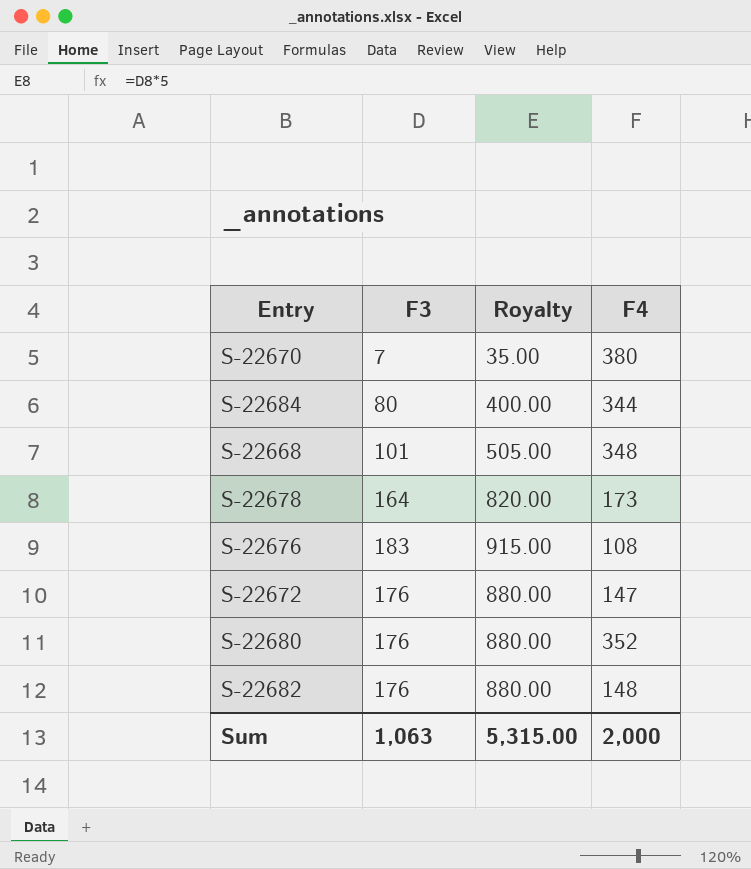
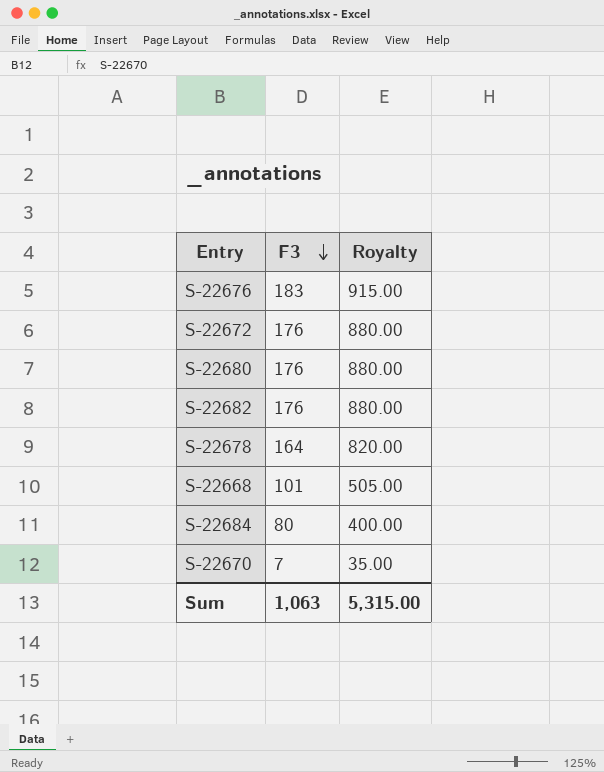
row order: none -> F3 descending
column F4 | position: 4 -> none

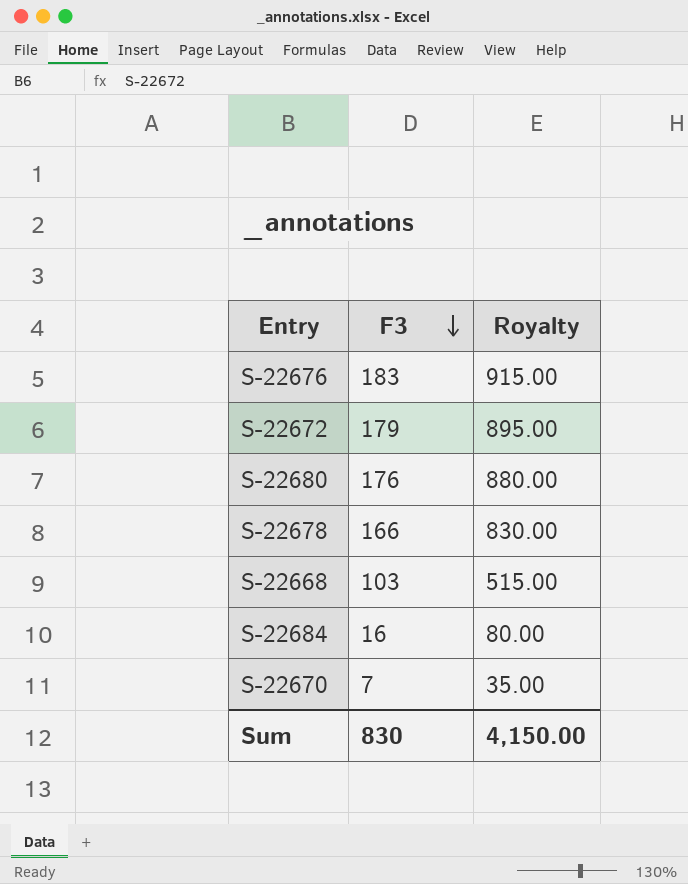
row S-22682: 176 | 880.00 -> none
S-22672 | F3: 176 -> 179
S-22672 | Royalty: 880.00 -> 895.00
S-22678 | F3: 164 -> 166
S-22678 | Royalty: 820.00 -> 830.00
S-22668 | F3: 101 -> 103
S-22668 | Royalty: 505.00 -> 515.00
S-22684 | F3: 80 -> 16
S-22684 | Royalty: 400.00 -> 80.00
Sum | F3: 1,063 -> 830
Sum | Royalty: 5,315.00 -> 4,150.00

